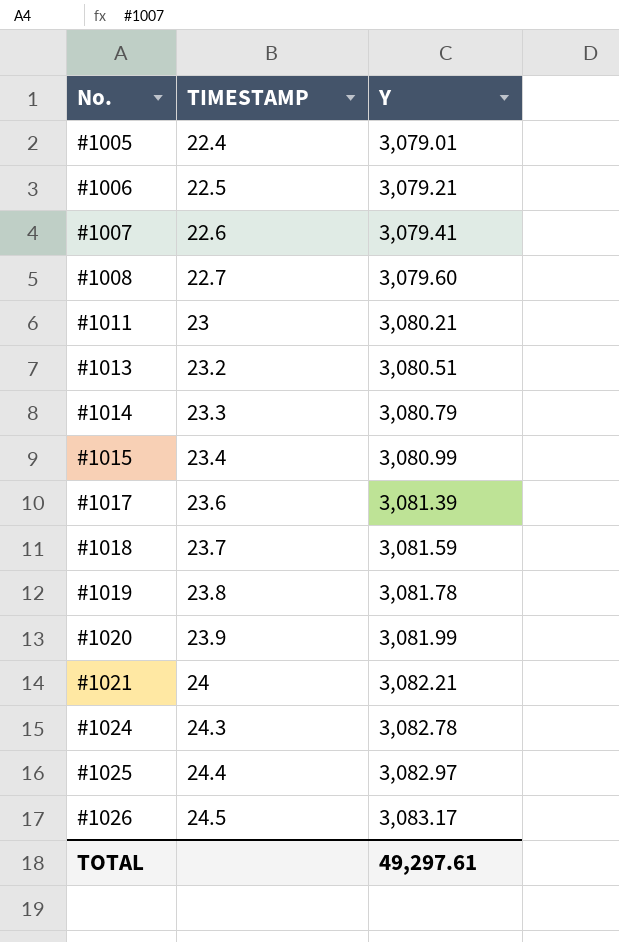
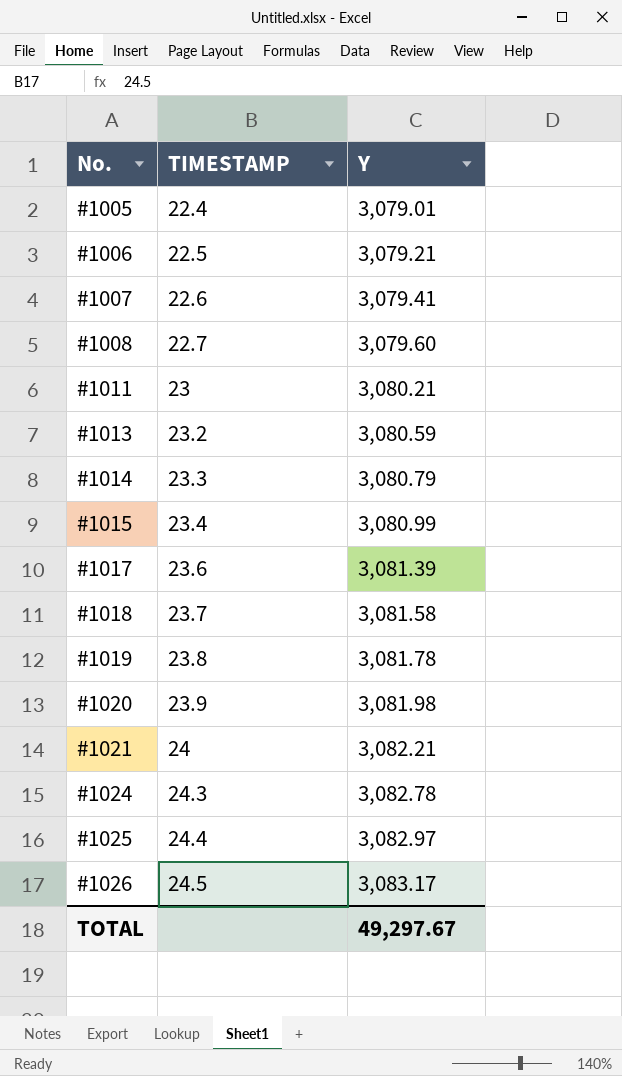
#1013 | Y: 3,080.51 -> 3,080.59
#1018 | Y: 3,081.59 -> 3,081.58
#1020 | Y: 3,081.99 -> 3,081.98
TOTAL | Y: 49,297.61 -> 49,297.67

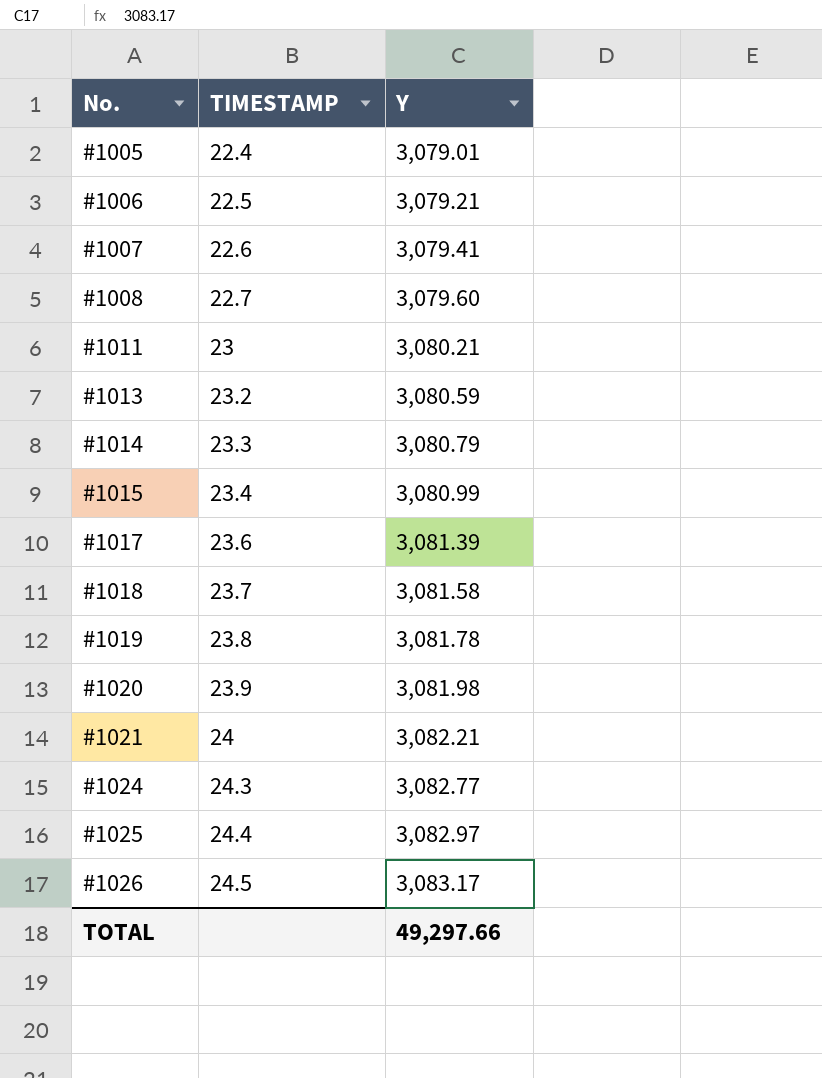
#1024 | Y: 3,082.78 -> 3,082.77
TOTAL | Y: 49,297.67 -> 49,297.66

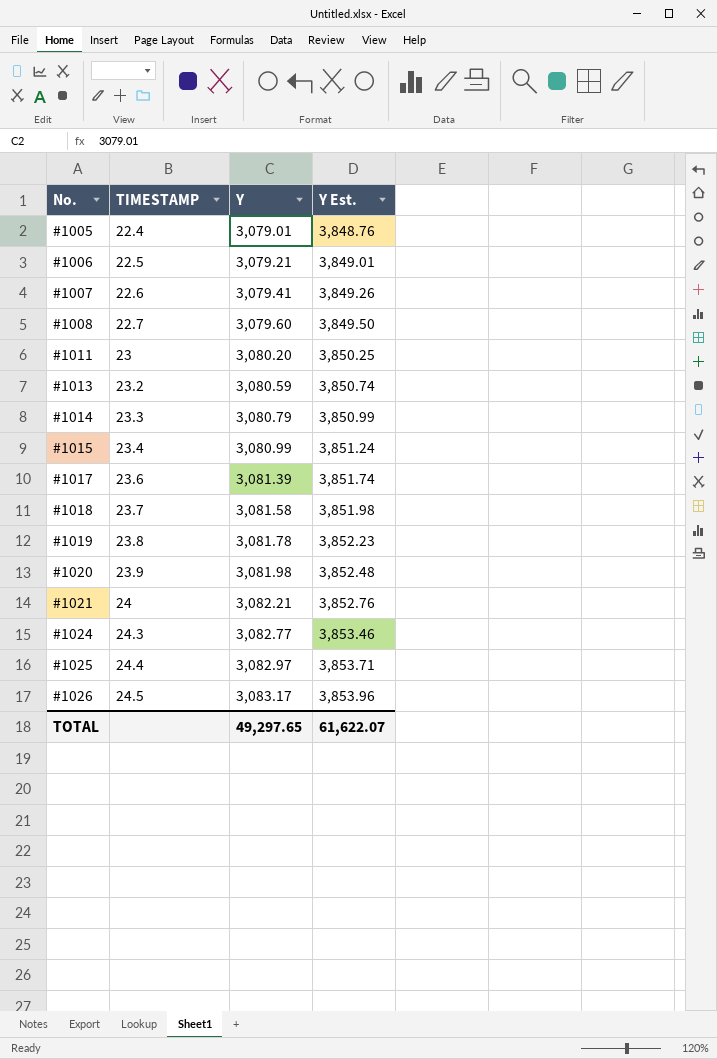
column Y Est. | formula: none -> [Y] * 1.25
#1011 | Y: 3,080.21 -> 3,080.20
TOTAL | Y: 49,297.66 -> 49,297.65

